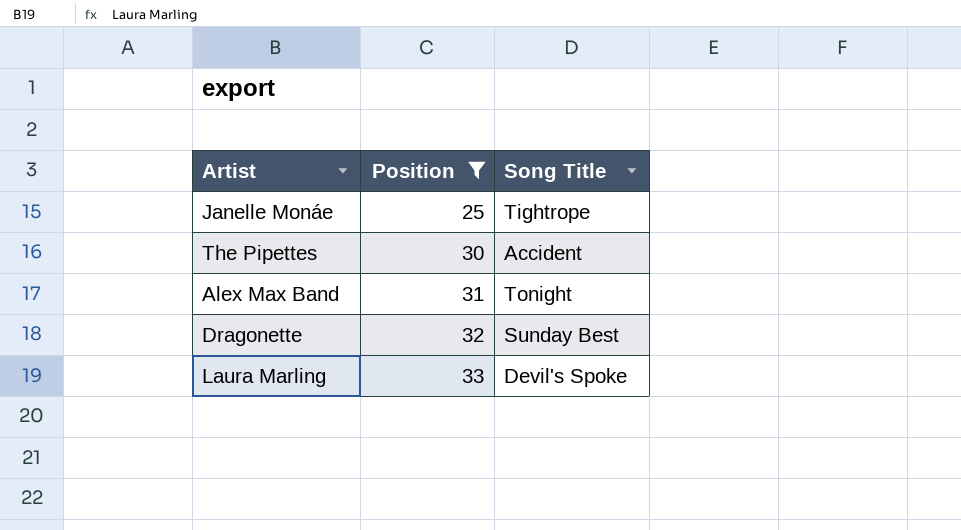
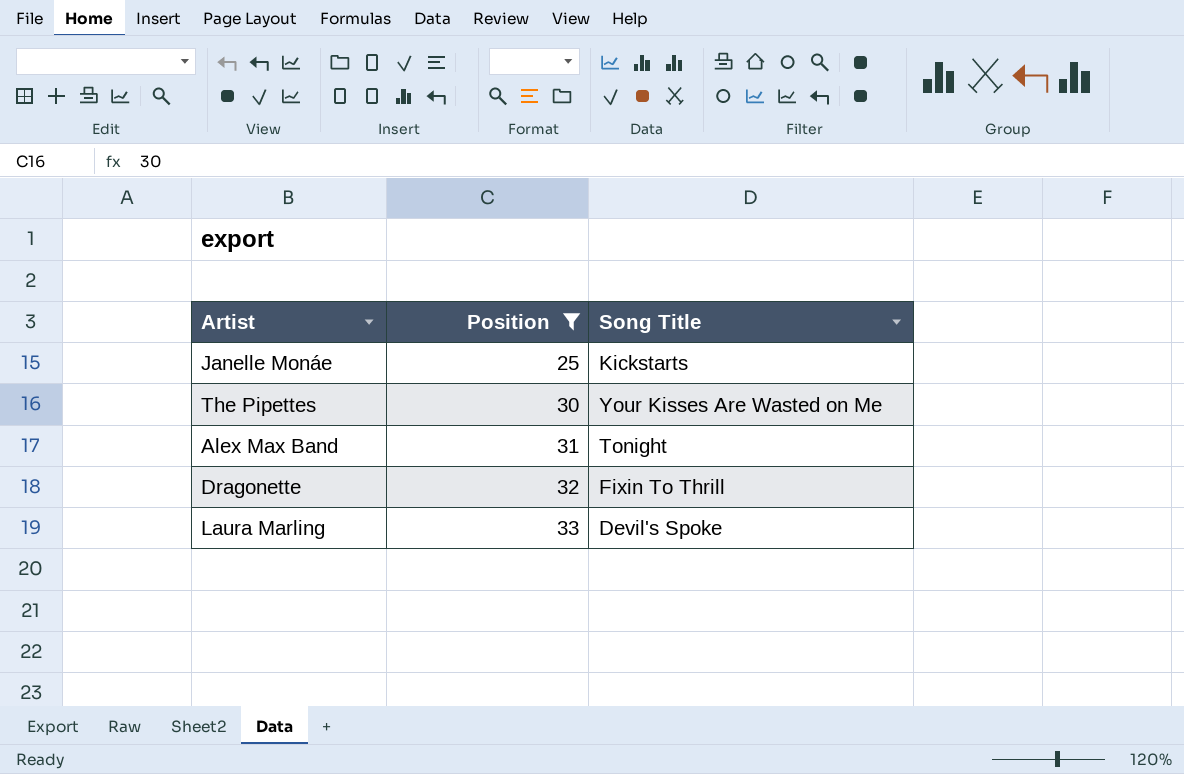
Janelle Monáe | Song Title: Tightrope -> Kickstarts
The Pipettes | Song Title: Accident -> Your Kisses Are Wasted on Me
Dragonette | Song Title: Sunday Best -> Fixin To Thrill

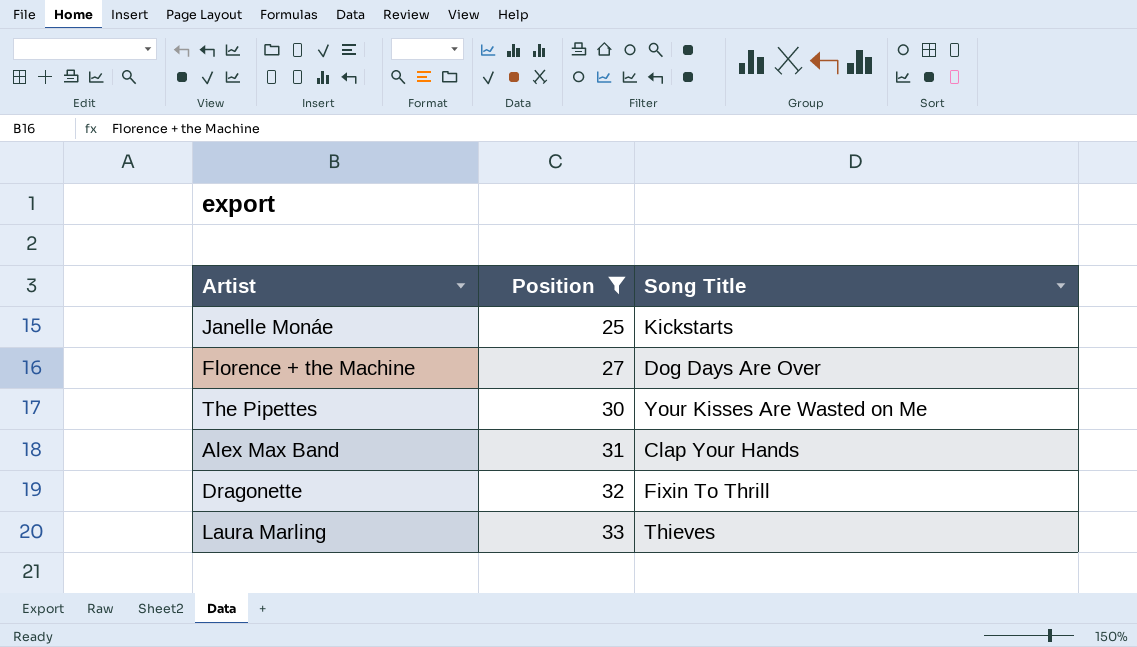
row Florence + the Machine: none -> 27 | Dog Days Are Over
Alex Max Band | Song Title: Tonight -> Clap Your Hands
Laura Marling | Song Title: Devil's Spoke -> Thieves

